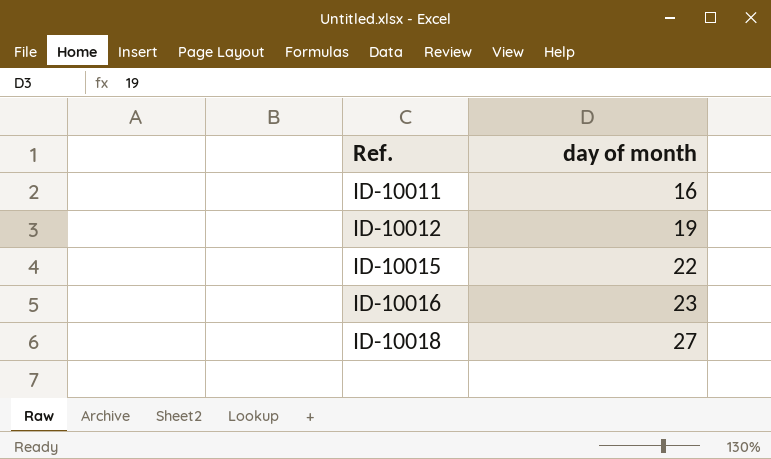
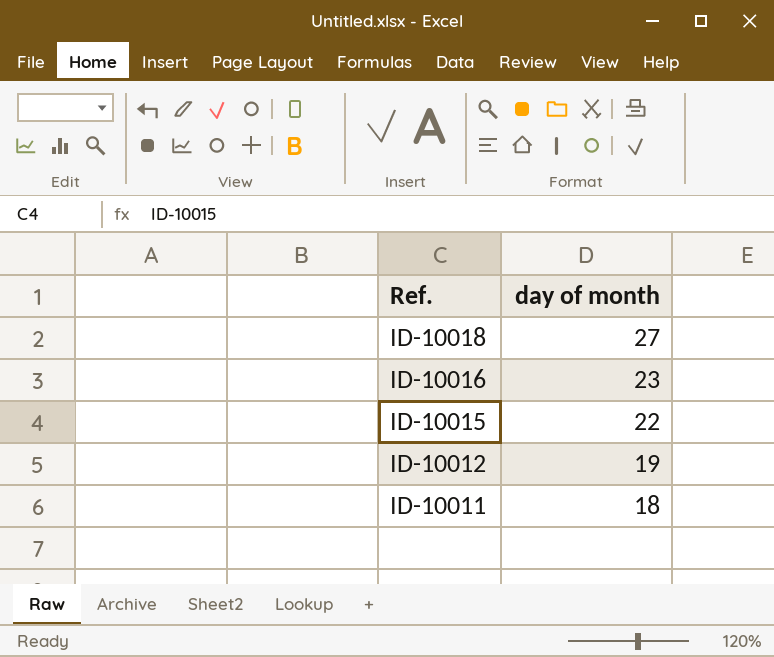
row order: Ref. ascending -> Ref. descending
ID-10011 | day of month: 16 -> 18

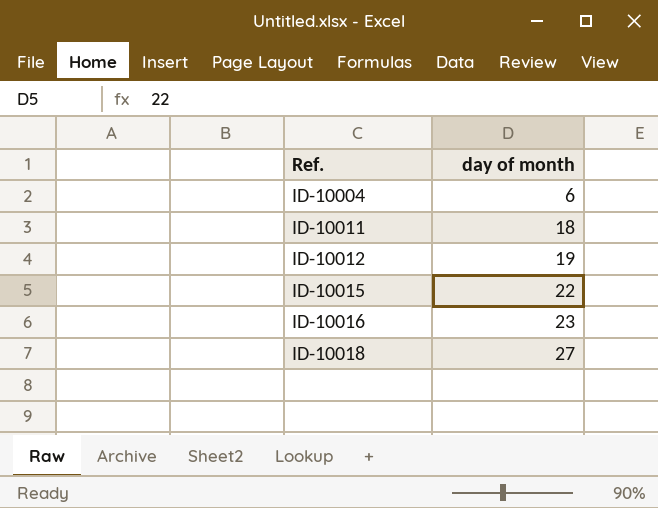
row order: Ref. descending -> Ref. ascending
row ID-10004: none -> 6

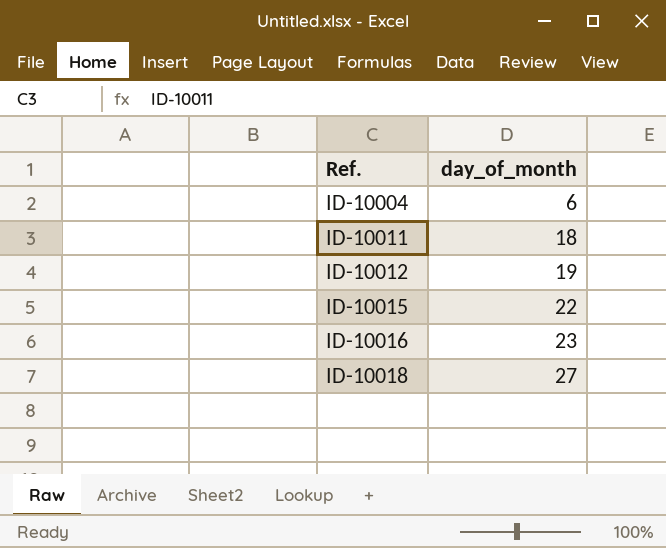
column name: day of month -> day_of_month

